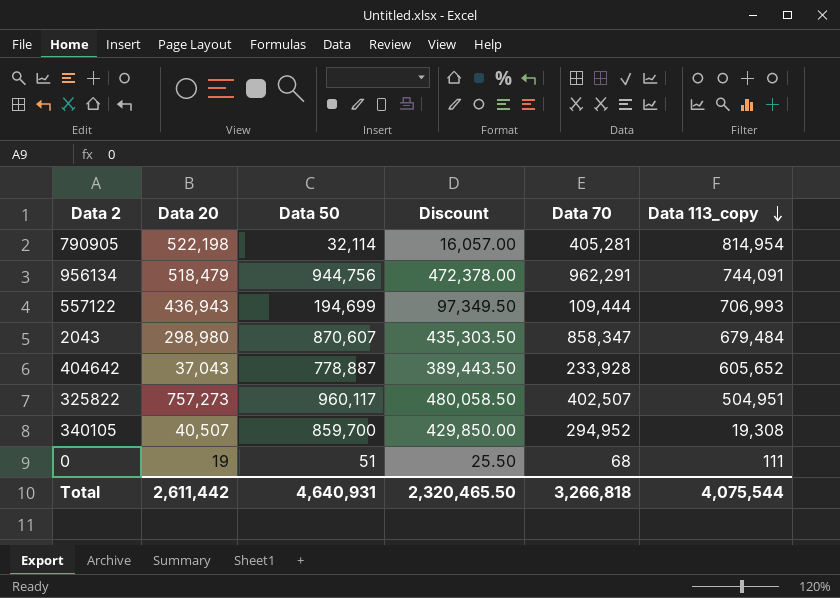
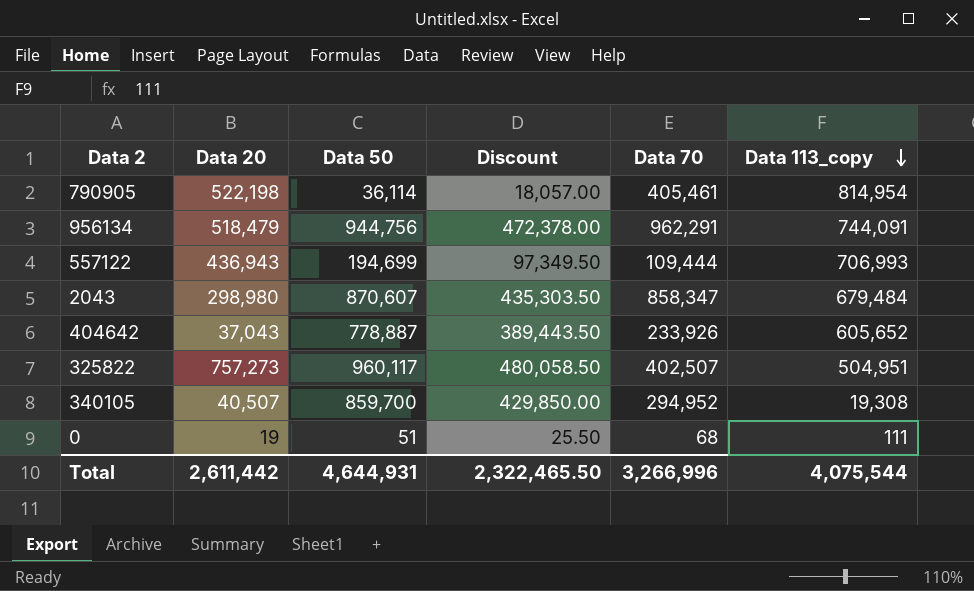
790905 | Data 50: 32,114 -> 36,114
790905 | Discount: 16,057.00 -> 18,057.00
790905 | Data 70: 405,281 -> 405,461
404642 | Data 70: 233,928 -> 233,926
Total | Data 50: 4,640,931 -> 4,644,931
Total | Discount: 2,320,465.50 -> 2,322,465.50
Total | Data 70: 3,266,818 -> 3,266,996

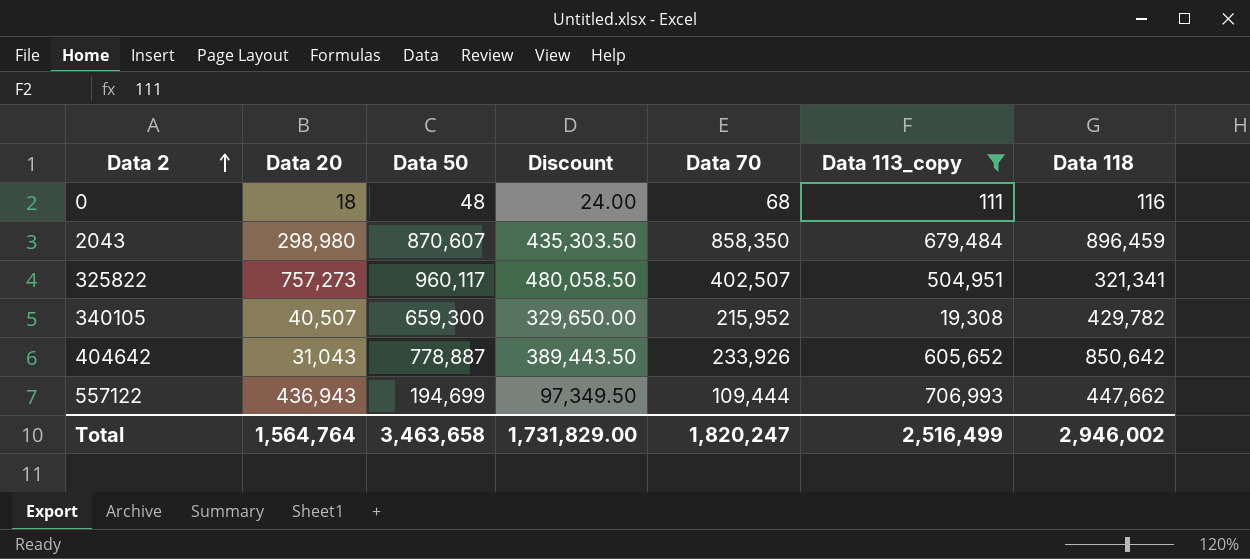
filter: none -> Data 113_copy <= 706,993
row order: Data 113_copy descending -> Data 2 ascending
column Data 118 | position: none -> 7
0 | Data 20: 19 -> 18
0 | Data 50: 51 -> 48
0 | Discount: 25.50 -> 24.00
2043 | Data 70: 858,347 -> 858,350
340105 | Data 50: 859,700 -> 659,300
340105 | Discount: 429,850.00 -> 329,650.00
340105 | Data 70: 294,952 -> 215,952
404642 | Data 20: 37,043 -> 31,043
Total | Data 20: 2,611,442 -> 1,564,764
Total | Data 50: 4,644,931 -> 3,463,658
Total | Discount: 2,322,465.50 -> 1,731,829.00
Total | Data 70: 3,266,996 -> 1,820,247
Total | Data 113_copy: 4,075,544 -> 2,516,499

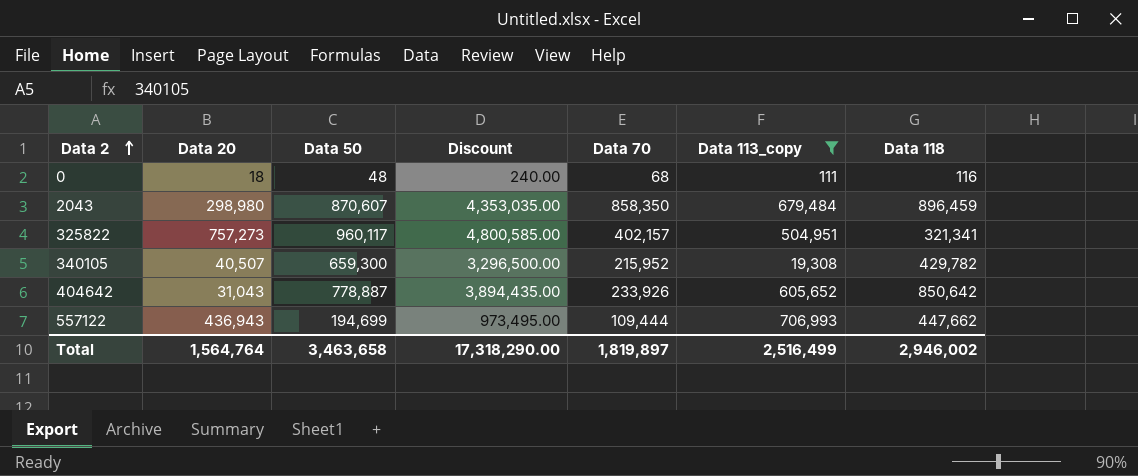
column Discount | formula: [Data 50] * 0.5 -> [Data 50] * 5
325822 | Data 70: 402,507 -> 402,157
Total | Discount: 1,731,829.00 -> 17,318,290.00
Total | Data 70: 1,820,247 -> 1,819,897

